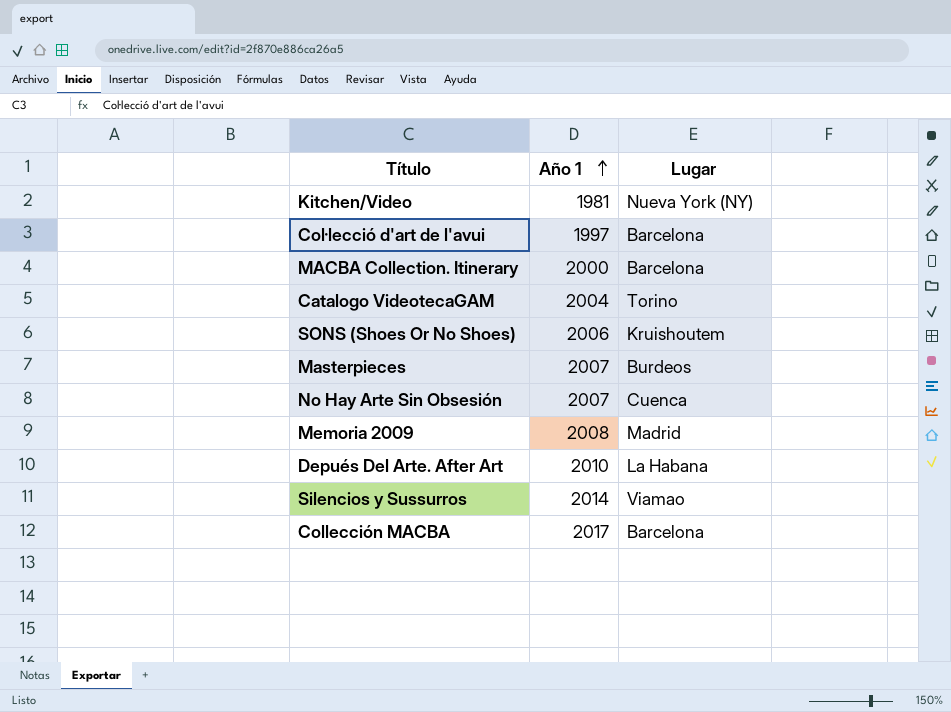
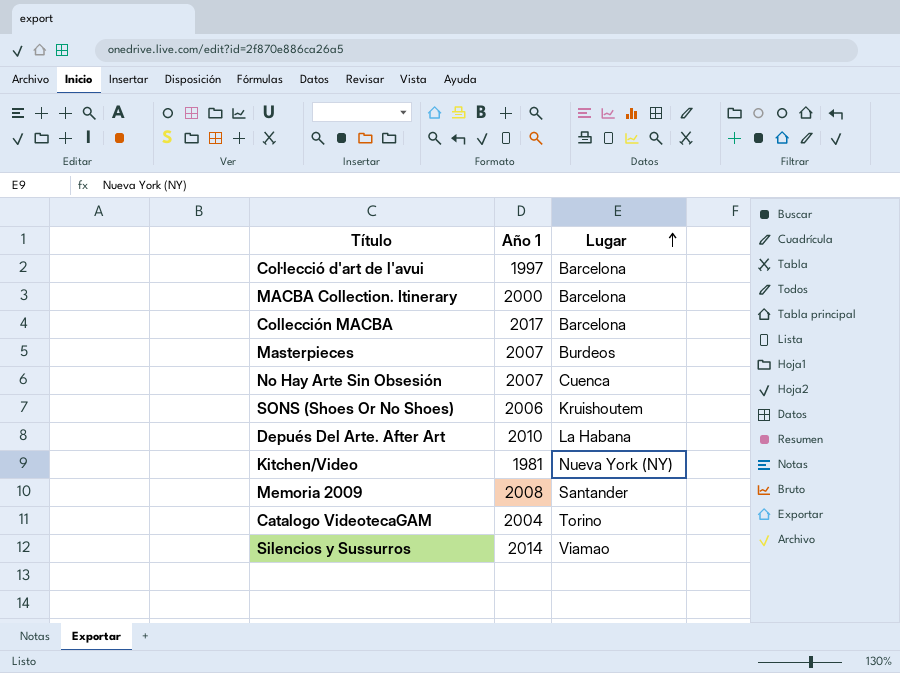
row order: Año 1 ascending -> Lugar ascending
Memoria 2009 | Lugar: Madrid -> Santander

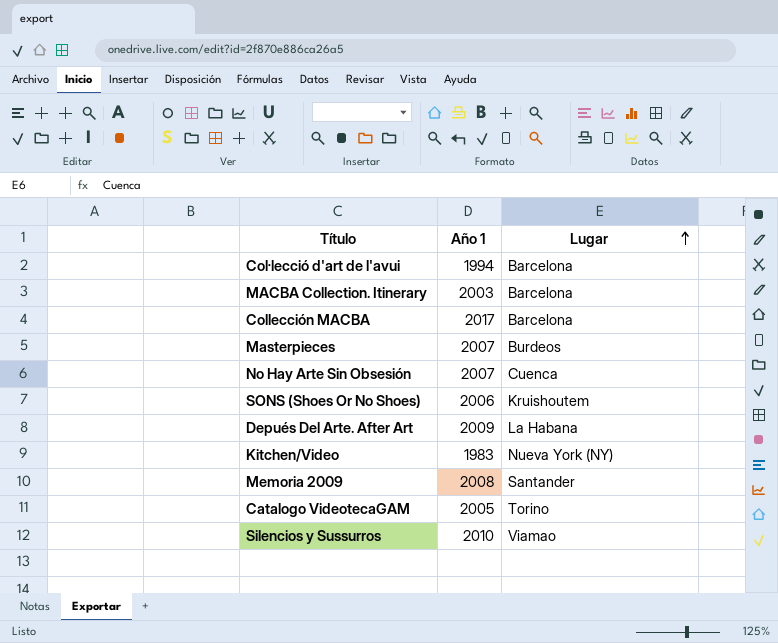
Coŀlecció d'art de l'avui | Año 1: 1997 -> 1994
MACBA Collection. Itinerary | Año 1: 2000 -> 2003
Depués Del Arte. After Art | Año 1: 2010 -> 2009
Kitchen/Video | Año 1: 1981 -> 1983
Catalogo VideotecaGAM | Año 1: 2004 -> 2005
Silencios y Sussurros | Año 1: 2014 -> 2010

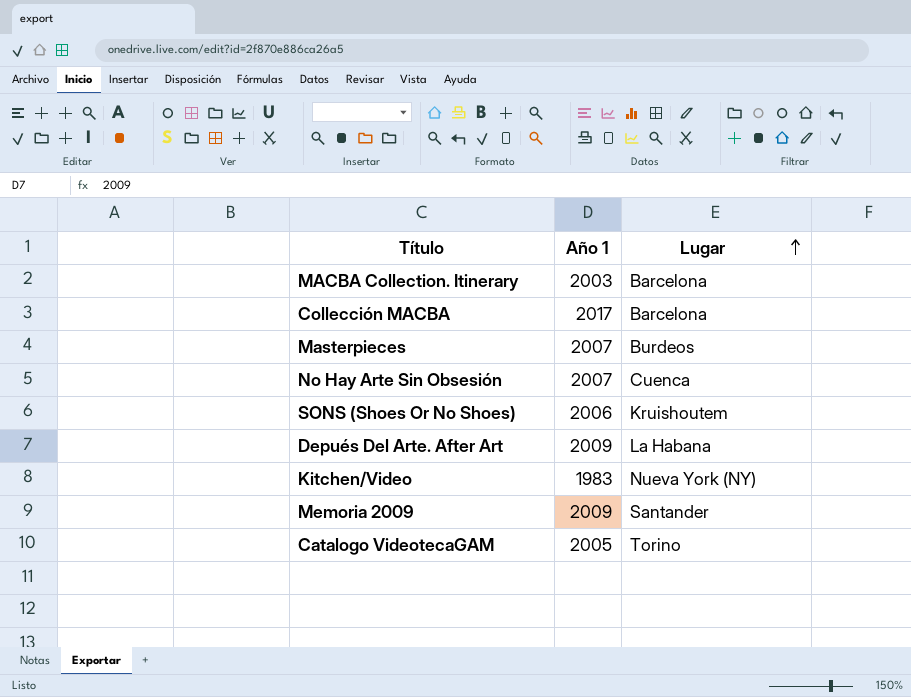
row Coŀlecció d'art de l'avui: 1994 | Barcelona -> none
row Silencios y Sussurros: 2010 | Viamao -> none
Memoria 2009 | Año 1: 2008 -> 2009

